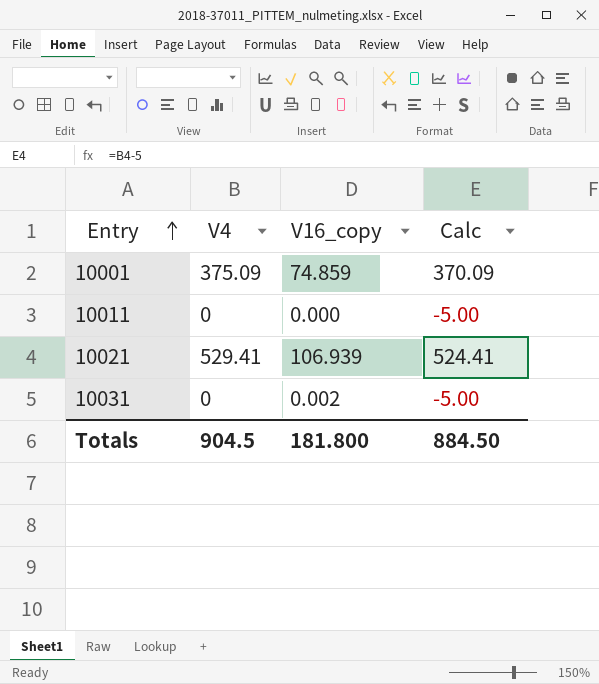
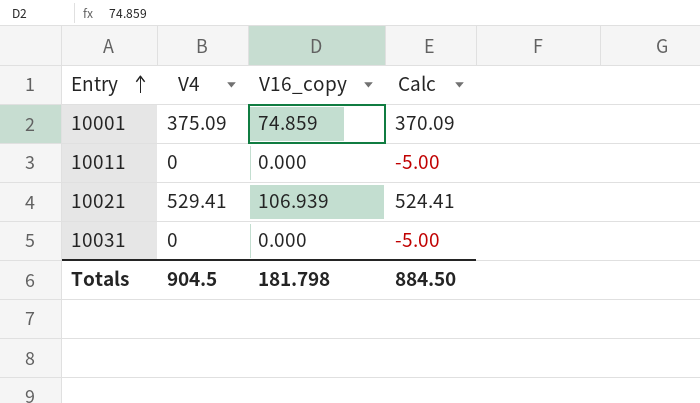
10031 | V16_copy: 0.002 -> 0.000
Totals | V16_copy: 181.800 -> 181.798

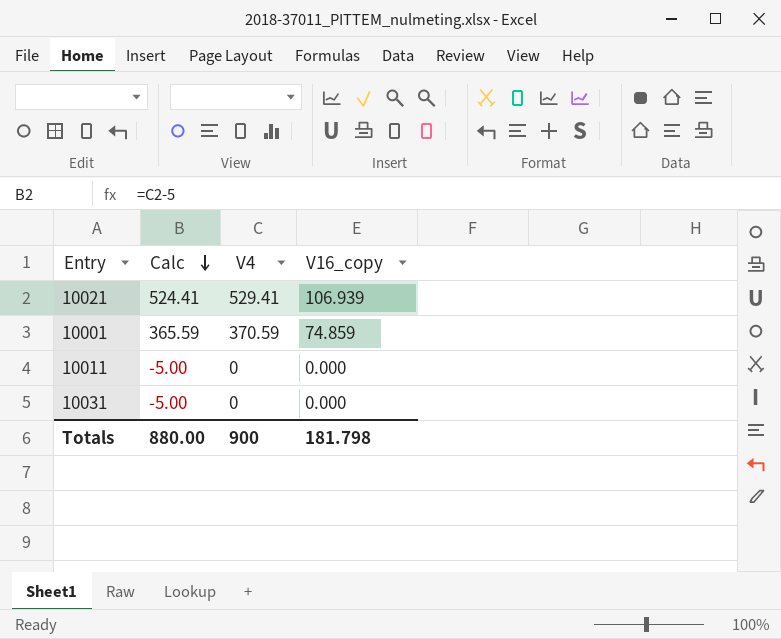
row order: Entry ascending -> Calc descending
column Calc | position: 4 -> 2
10001 | Calc: 370.09 -> 365.59
10001 | V4: 375.09 -> 370.59
Totals | Calc: 884.50 -> 880.00
Totals | V4: 904.5 -> 900

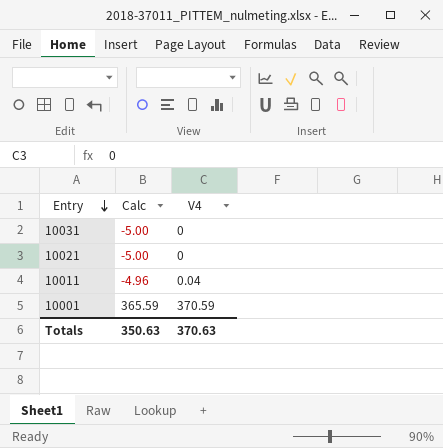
row order: Calc descending -> Entry descending
column V16_copy | position: 4 -> none
10021 | Calc: 524.41 -> -5.00
10021 | V4: 529.41 -> 0
10011 | Calc: -5.00 -> -4.96
10011 | V4: 0 -> 0.04
Totals | Calc: 880.00 -> 350.63
Totals | V4: 900 -> 370.63

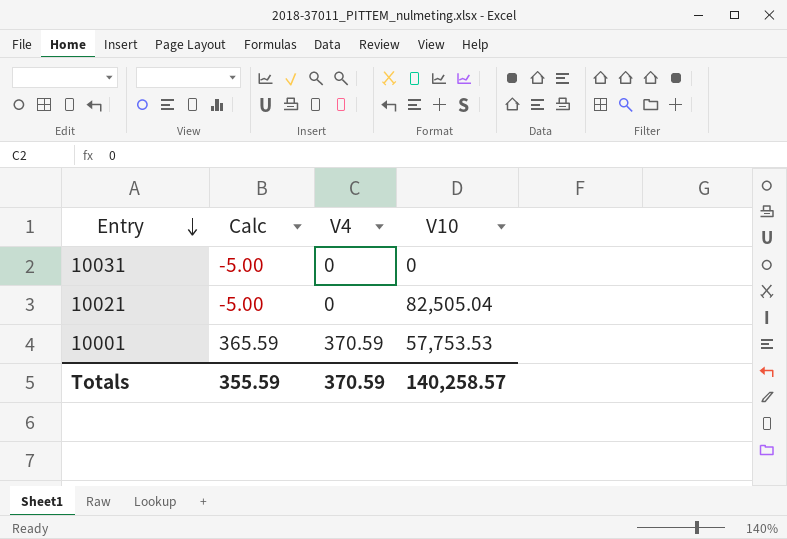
column V10 | position: none -> 4
row 10011: -4.96 | 0.04 -> none
Totals | Calc: 350.63 -> 355.59
Totals | V4: 370.63 -> 370.59

